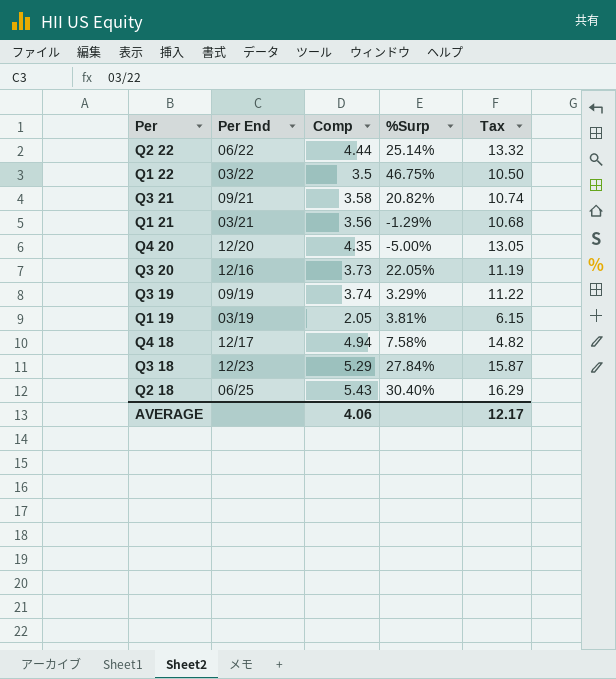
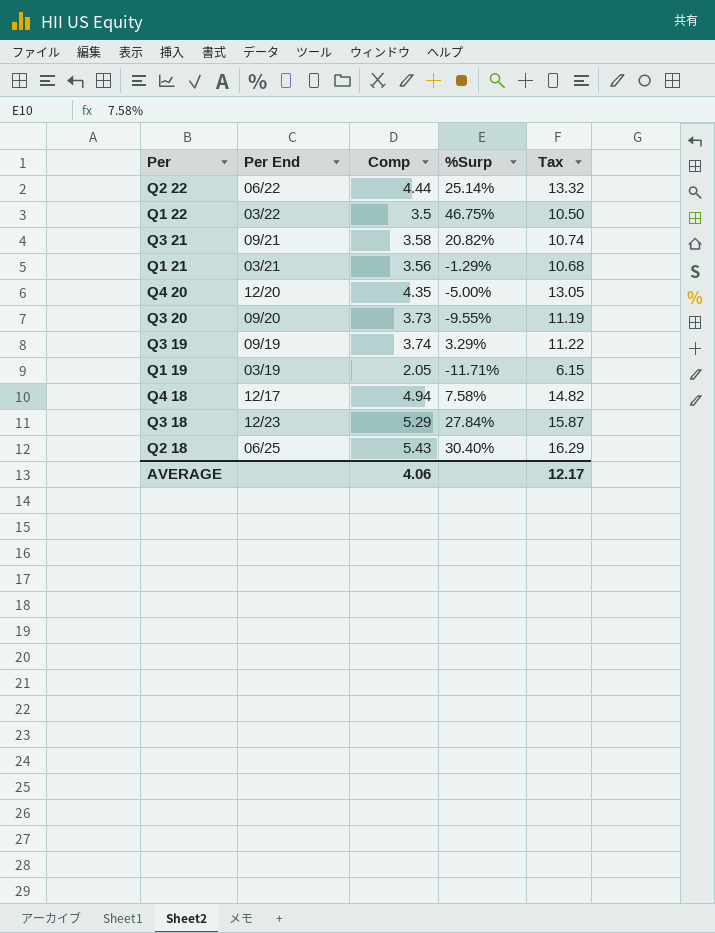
Q3 20 | Per End: 12/16 -> 09/20
Q3 20 | %Surp: 22.05% -> -9.55%
Q1 19 | %Surp: 3.81% -> -11.71%

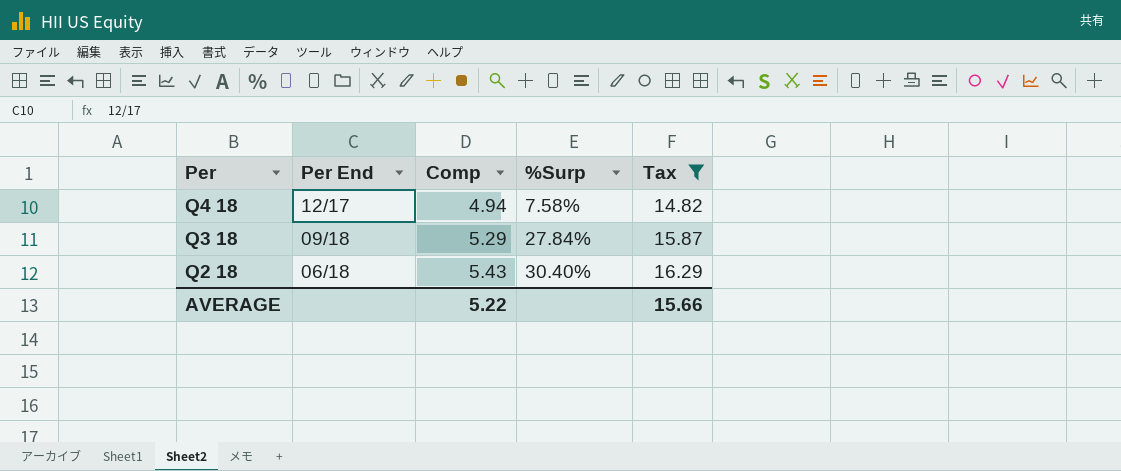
filter: none -> Tax >= 14.82
Q3 18 | Per End: 12/23 -> 09/18
Q2 18 | Per End: 06/25 -> 06/18
AVERAGE | Comp: 4.06 -> 5.22
AVERAGE | Tax: 12.17 -> 15.66

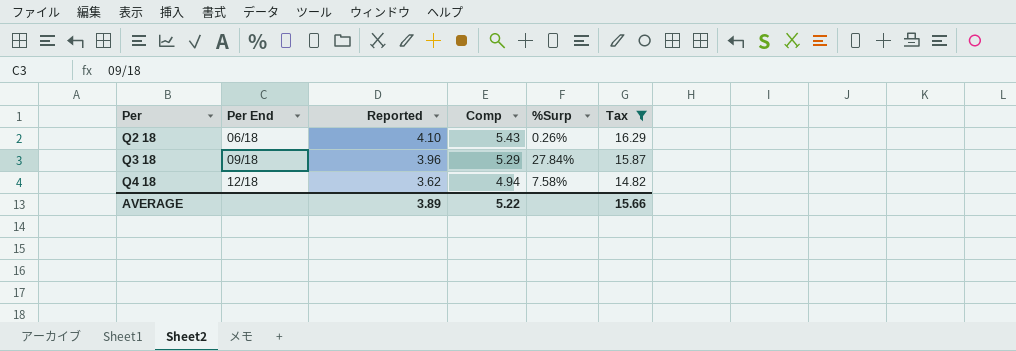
row order: Per descending -> Per ascending
column Reported | position: none -> 3
Q2 18 | %Surp: 30.40% -> 0.26%
Q4 18 | Per End: 12/17 -> 12/18

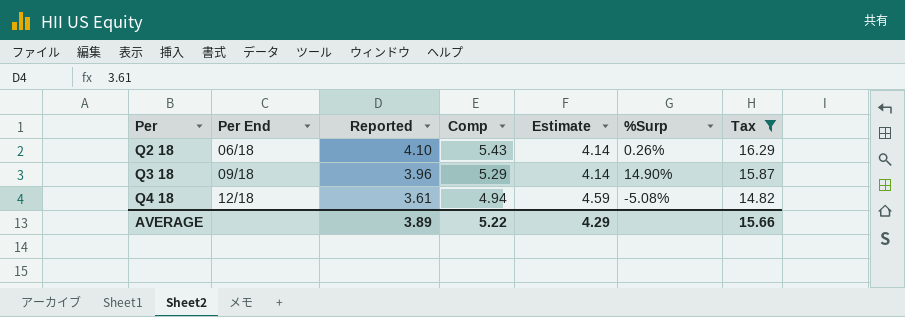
column Estimate | position: none -> 5
Q3 18 | %Surp: 27.84% -> 14.90%
Q4 18 | Reported: 3.62 -> 3.61
Q4 18 | %Surp: 7.58% -> -5.08%

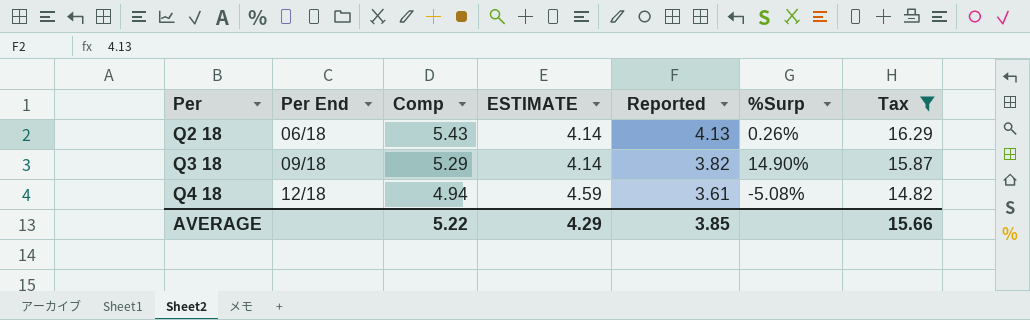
column name: Estimate -> ESTIMATE
column Reported | position: 3 -> 5
Q2 18 | Reported: 4.10 -> 4.13
Q3 18 | Reported: 3.96 -> 3.82
AVERAGE | Reported: 3.89 -> 3.85

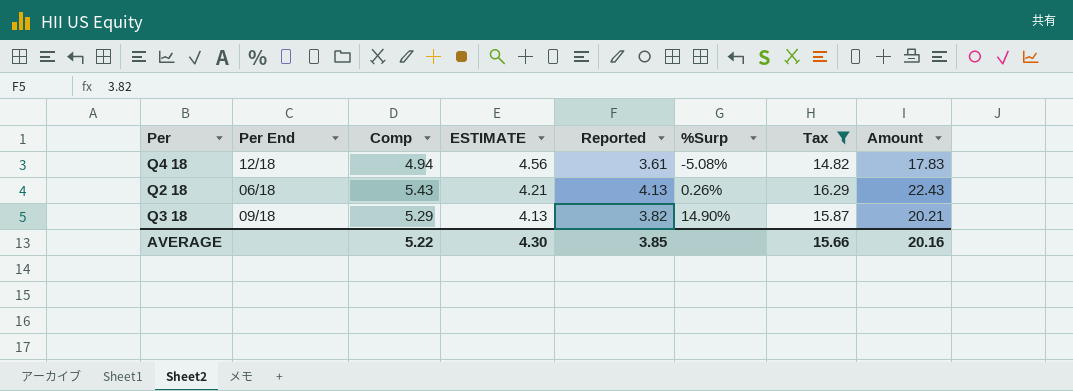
row order: Per ascending -> ESTIMATE descending
column Amount | formula: none -> [Comp] * [Reported]
Q4 18 | ESTIMATE: 4.59 -> 4.56
Q2 18 | ESTIMATE: 4.14 -> 4.21
Q3 18 | ESTIMATE: 4.14 -> 4.13
AVERAGE | ESTIMATE: 4.29 -> 4.30

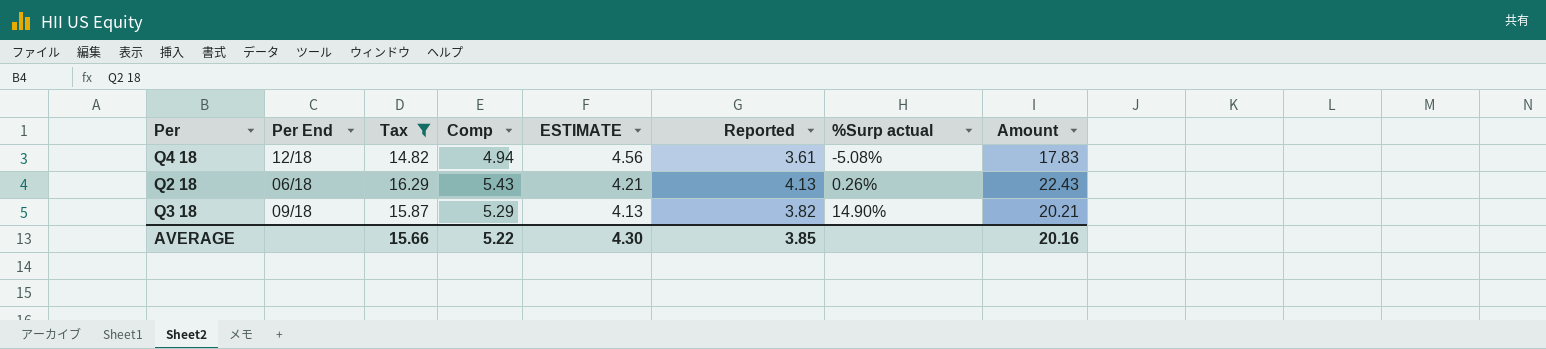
column Tax | position: 7 -> 3
column name: %Surp -> %Surp actual

